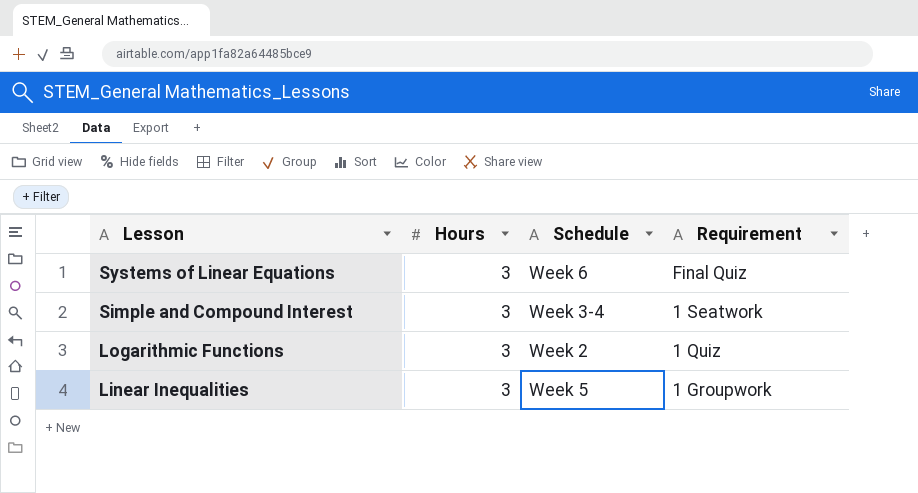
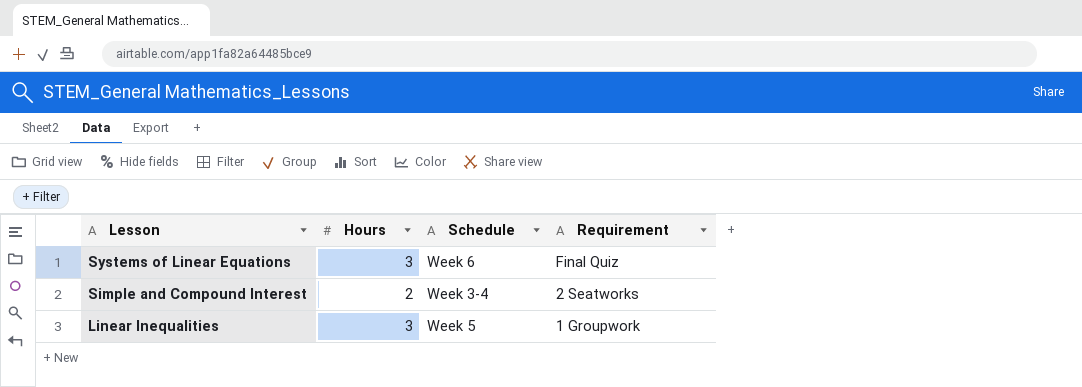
row Logarithmic Functions: 3 | Week 2 | 1 Quiz -> none
Simple and Compound Interest | Hours: 3 -> 2
Simple and Compound Interest | Requirement: 1 Seatwork -> 2 Seatworks

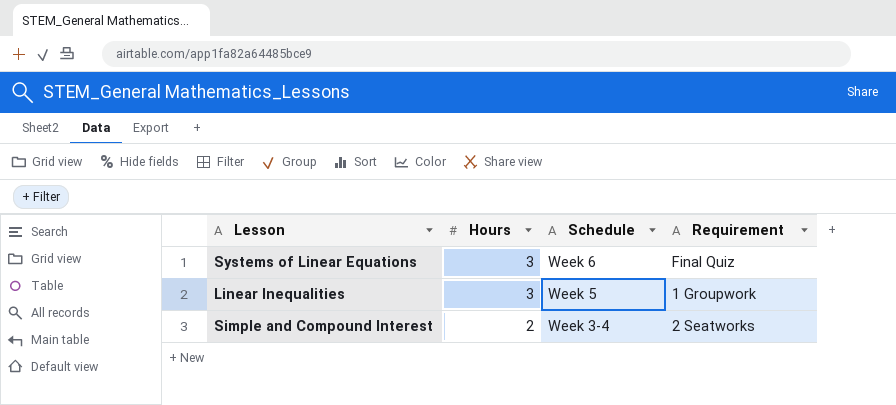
row order: Lesson descending -> Hours descending

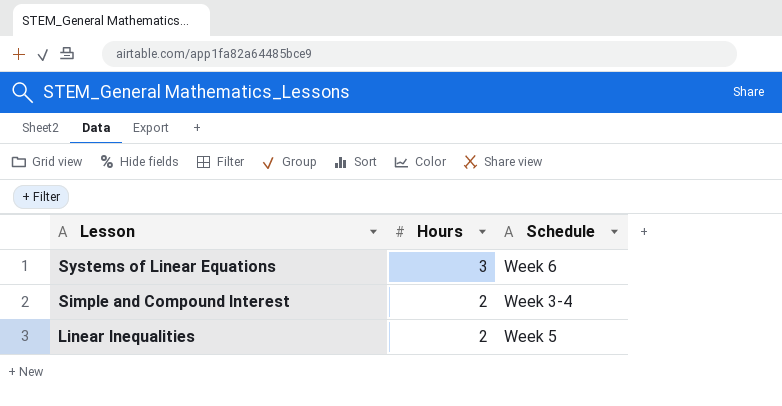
row order: Hours descending -> Lesson descending
column Requirement | position: 4 -> none
Linear Inequalities | Hours: 3 -> 2

